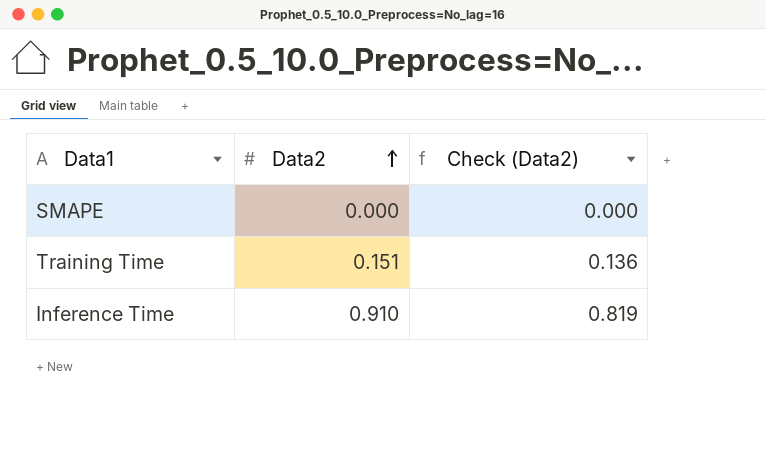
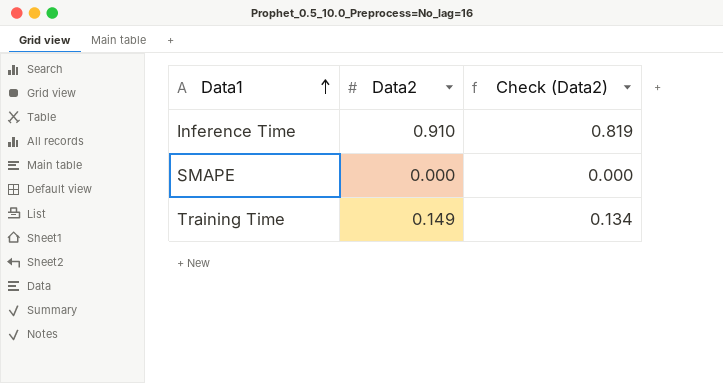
row order: Data2 ascending -> Data1 ascending
Training Time | Data2: 0.151 -> 0.149
Training Time | Check (Data2): 0.136 -> 0.134

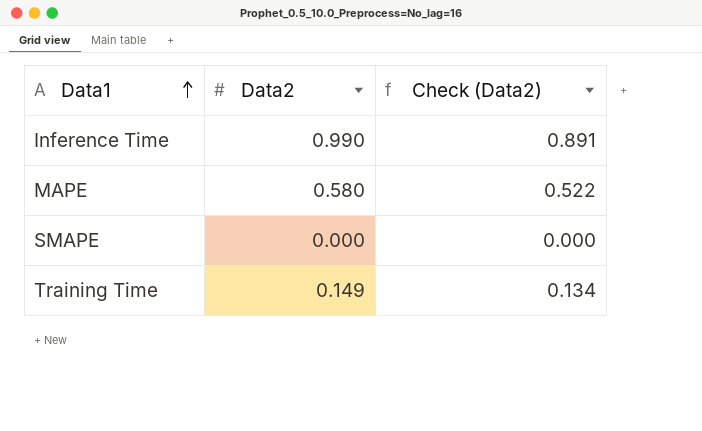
Inference Time | Data2: 0.910 -> 0.990
Inference Time | Check (Data2): 0.819 -> 0.891
row MAPE: none -> 0.580 | 0.522

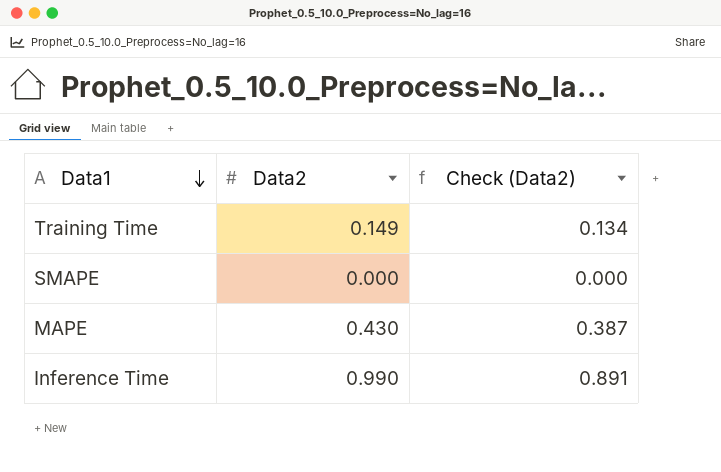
row order: Data1 ascending -> Data1 descending
MAPE | Data2: 0.580 -> 0.430
MAPE | Check (Data2): 0.522 -> 0.387

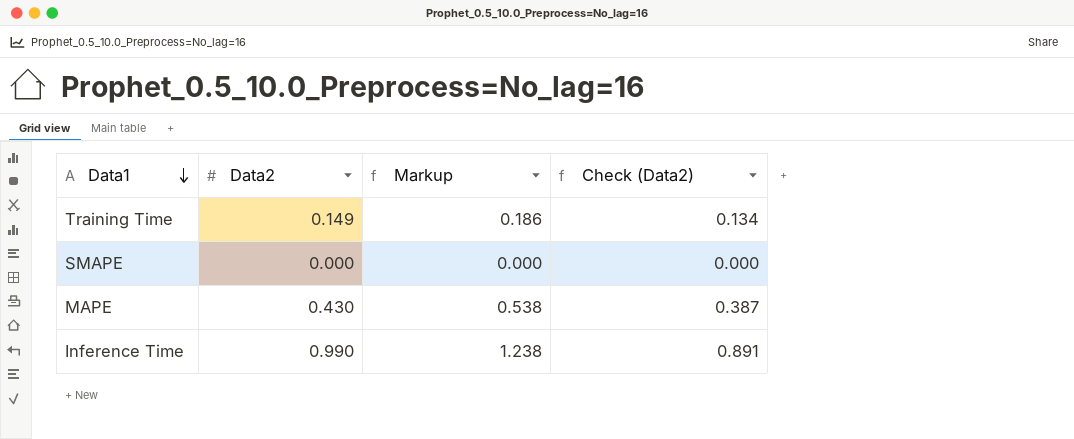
column Markup | formula: none -> [Data2] * 1.25

